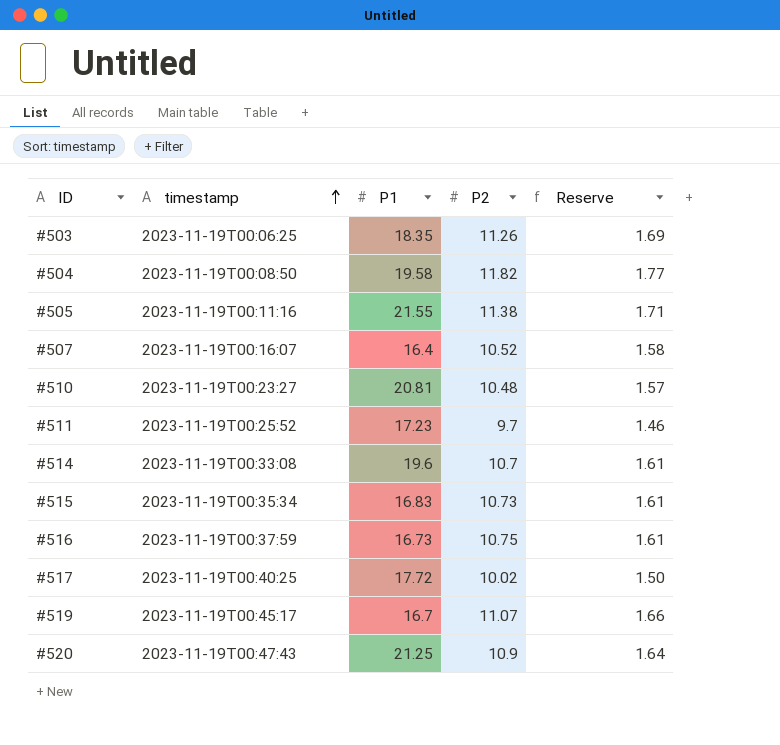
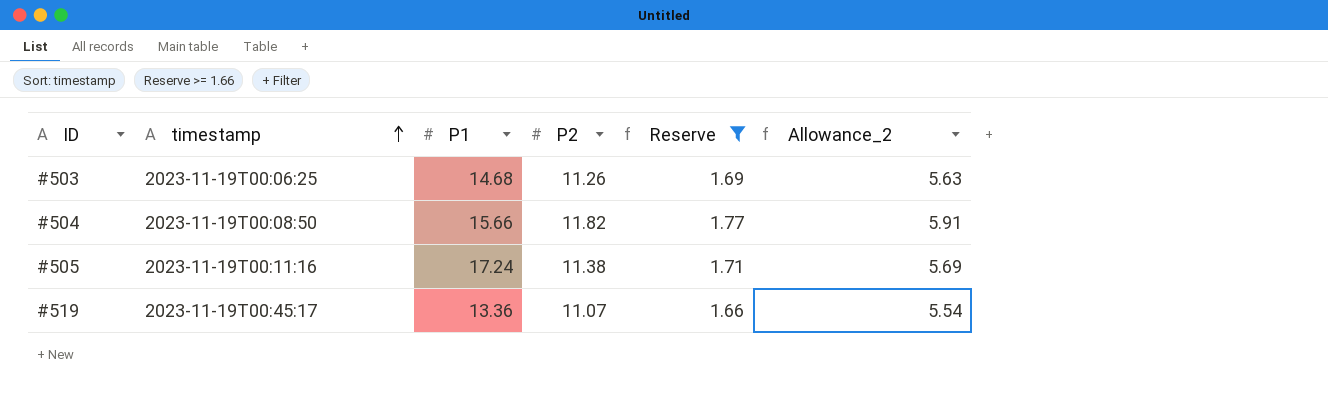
filter: none -> Reserve >= 1.66
column Allowance_2 | formula: none -> [P2] * 0.5
#503 | P1: 18.35 -> 14.68
#504 | P1: 19.58 -> 15.66
#505 | P1: 21.55 -> 17.24
#519 | P1: 16.7 -> 13.36

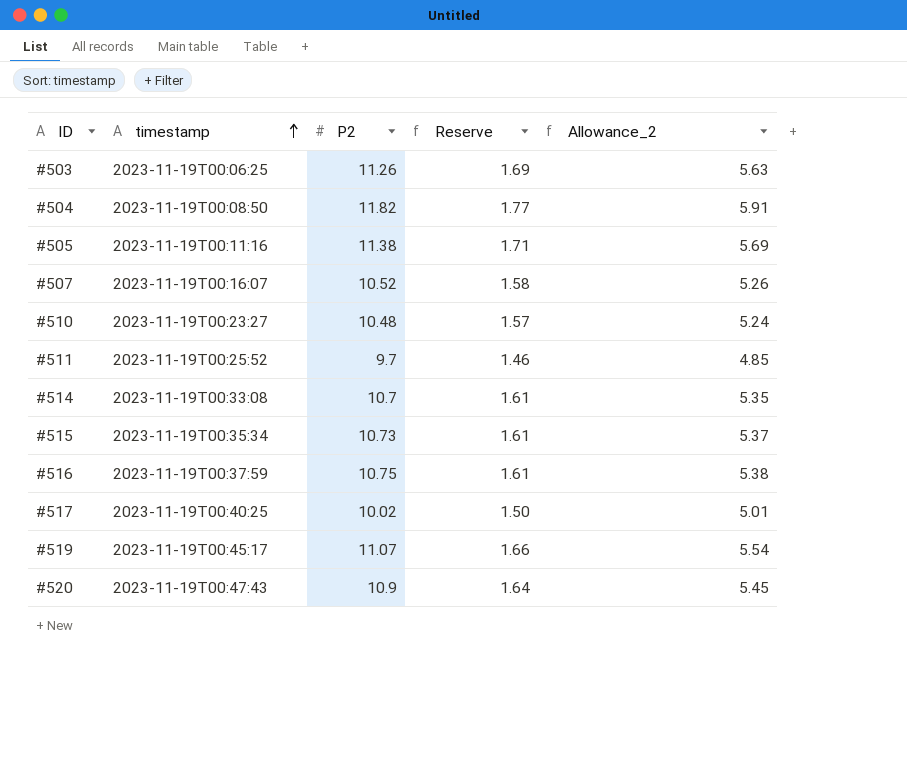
filter: Reserve >= 1.66 -> none
column P1 | position: 3 -> none

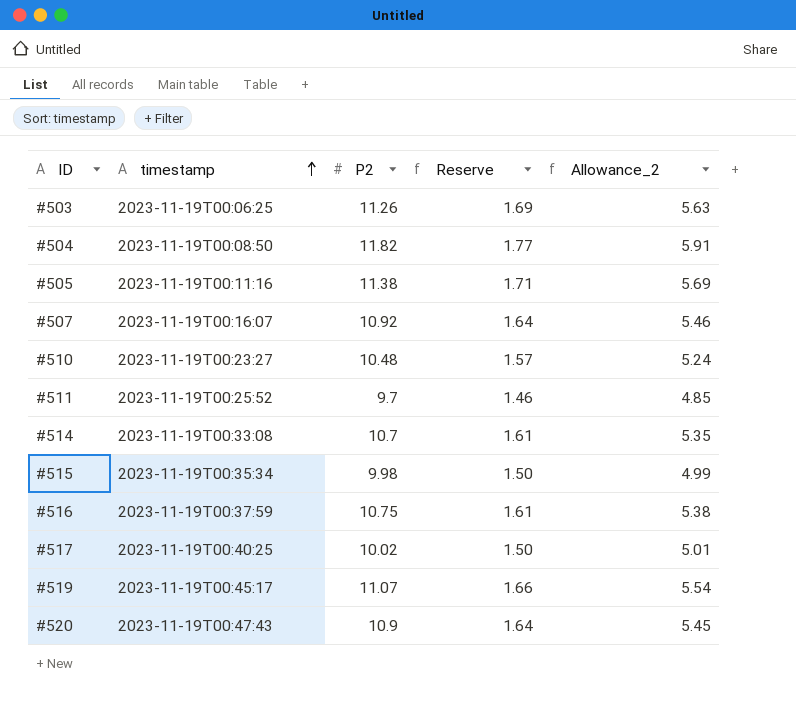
#507 | P2: 10.52 -> 10.92
#507 | Reserve: 1.58 -> 1.64
#507 | Allowance_2: 5.26 -> 5.46
#515 | P2: 10.73 -> 9.98
#515 | Reserve: 1.61 -> 1.50
#515 | Allowance_2: 5.37 -> 4.99

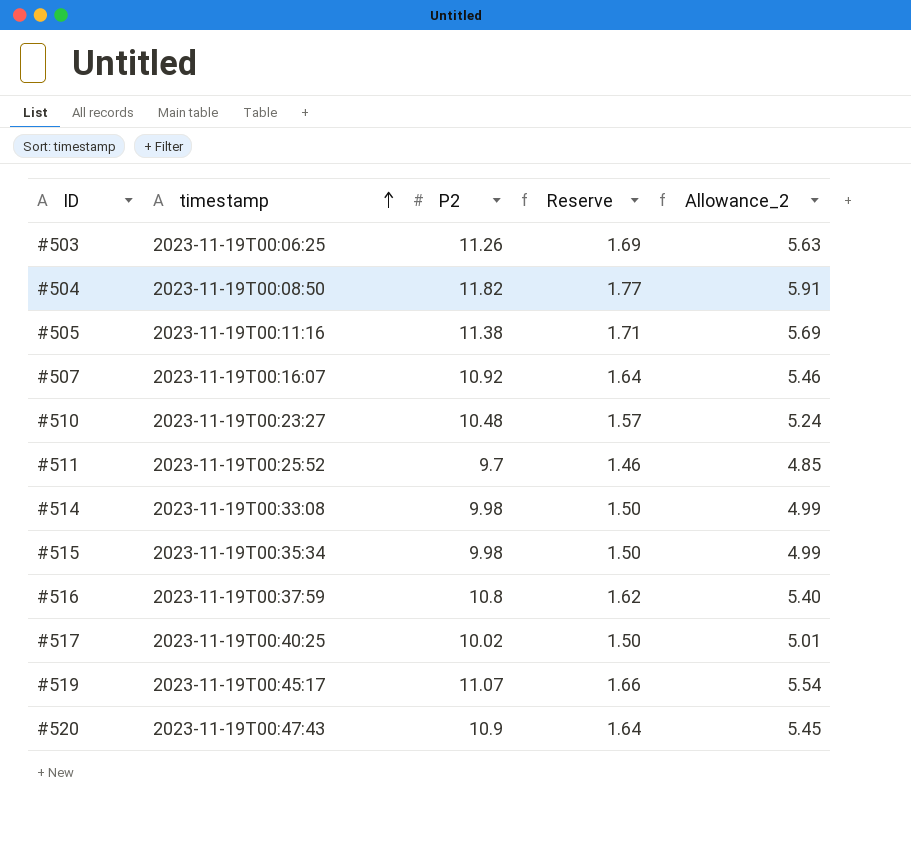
#514 | P2: 10.7 -> 9.98
#514 | Reserve: 1.61 -> 1.50
#514 | Allowance_2: 5.35 -> 4.99
#516 | P2: 10.75 -> 10.8
#516 | Reserve: 1.61 -> 1.62
#516 | Allowance_2: 5.38 -> 5.40

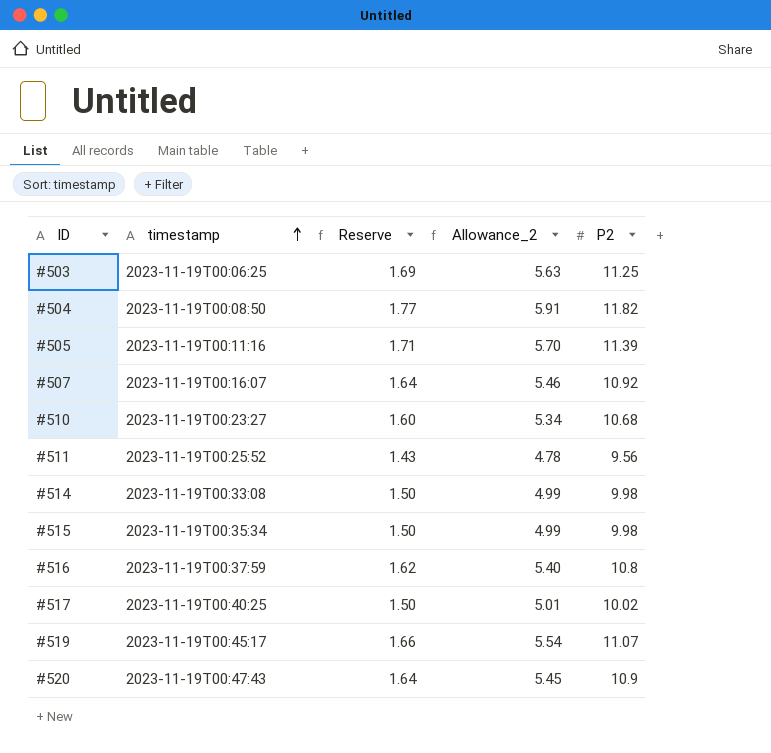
column P2 | position: 3 -> 5
#503 | P2: 11.26 -> 11.25
#505 | Allowance_2: 5.69 -> 5.70
#505 | P2: 11.38 -> 11.39
#510 | Reserve: 1.57 -> 1.60
#510 | Allowance_2: 5.24 -> 5.34
#510 | P2: 10.48 -> 10.68
#511 | Reserve: 1.46 -> 1.43
#511 | Allowance_2: 4.85 -> 4.78
#511 | P2: 9.7 -> 9.56

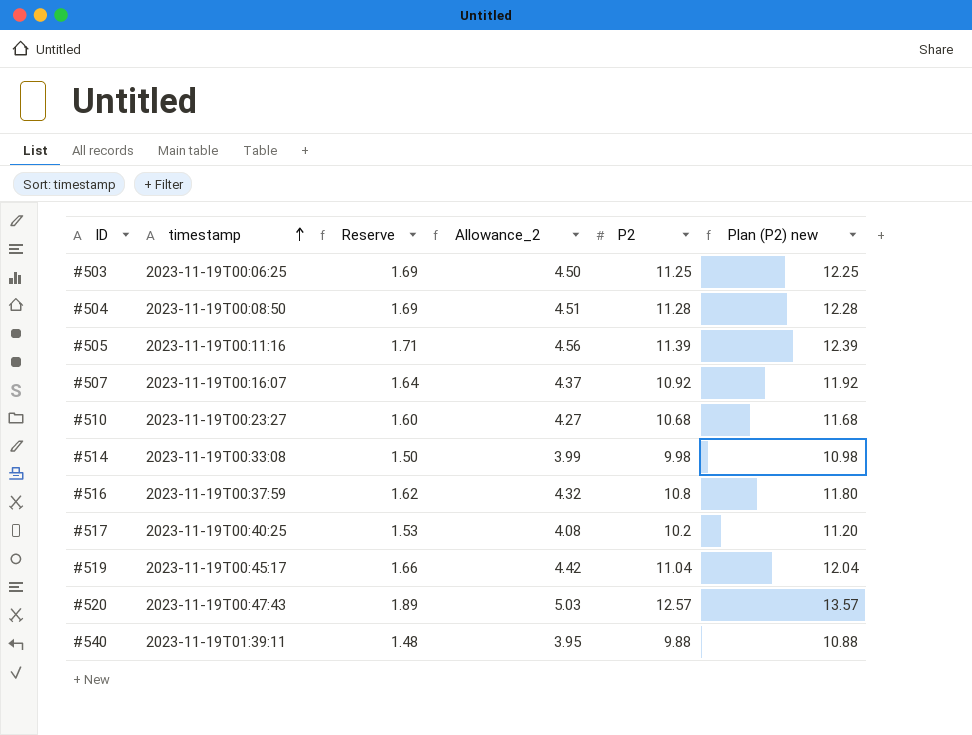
column Allowance_2 | formula: [P2] * 0.5 -> [P2] * 0.4
column Plan (P2) new | formula: none -> [P2] + 1
row #511: 2023-11-19T00:25:52 | 1.43 | 4.78 | 9.56 -> none
row #515: 2023-11-19T00:35:34 | 1.50 | 4.99 | 9.98 -> none
#504 | Reserve: 1.77 -> 1.69
#504 | P2: 11.82 -> 11.28
#517 | Reserve: 1.50 -> 1.53
#517 | P2: 10.02 -> 10.2
#519 | P2: 11.07 -> 11.04
#520 | Reserve: 1.64 -> 1.89
#520 | P2: 10.9 -> 12.57
row #540: none -> 2023-11-19T01:39:11 | 1.48 | 3.95 | 9.88 | 10.88

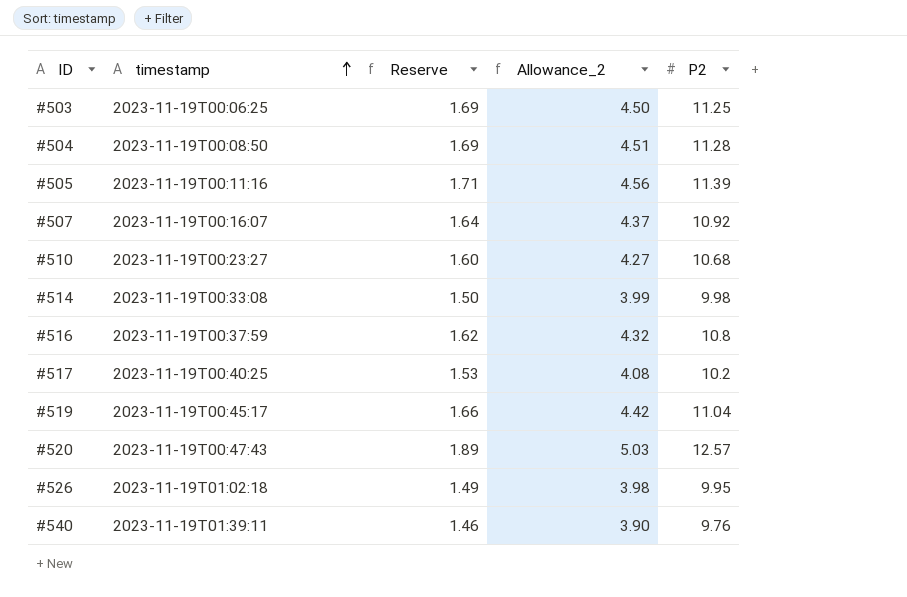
column Plan (P2) new | formula: [P2] + 1 -> none
row #526: none -> 2023-11-19T01:02:18 | 1.49 | 3.98 | 9.95
#540 | Reserve: 1.48 -> 1.46
#540 | Allowance_2: 3.95 -> 3.90
#540 | P2: 9.88 -> 9.76

